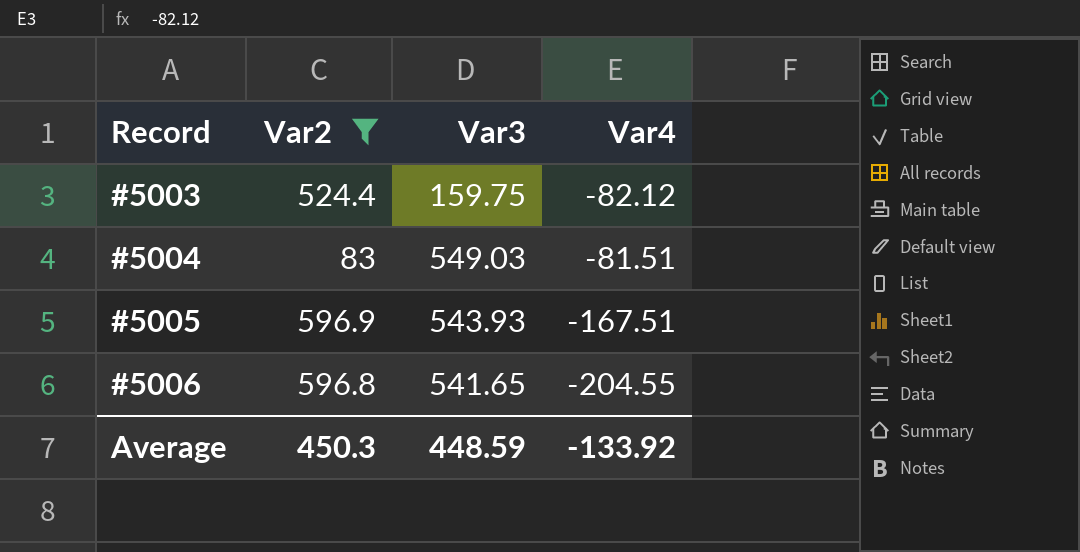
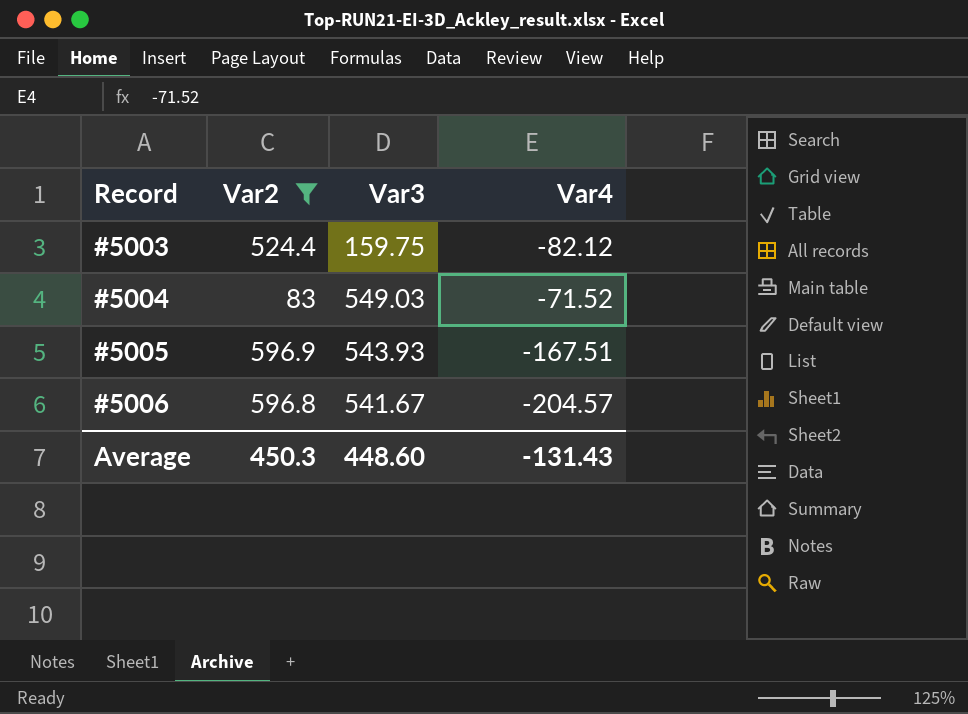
#5004 | Var4: -81.51 -> -71.52
#5006 | Var3: 541.65 -> 541.67
#5006 | Var4: -204.55 -> -204.57
Average | Var3: 448.59 -> 448.60
Average | Var4: -133.92 -> -131.43

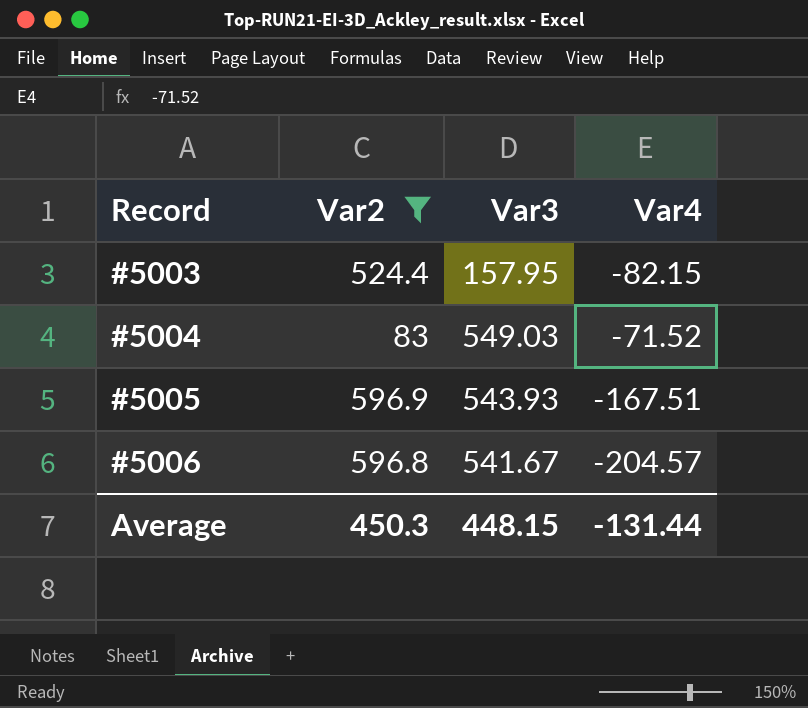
#5003 | Var3: 159.75 -> 157.95
#5003 | Var4: -82.12 -> -82.15
Average | Var3: 448.60 -> 448.15
Average | Var4: -131.43 -> -131.44

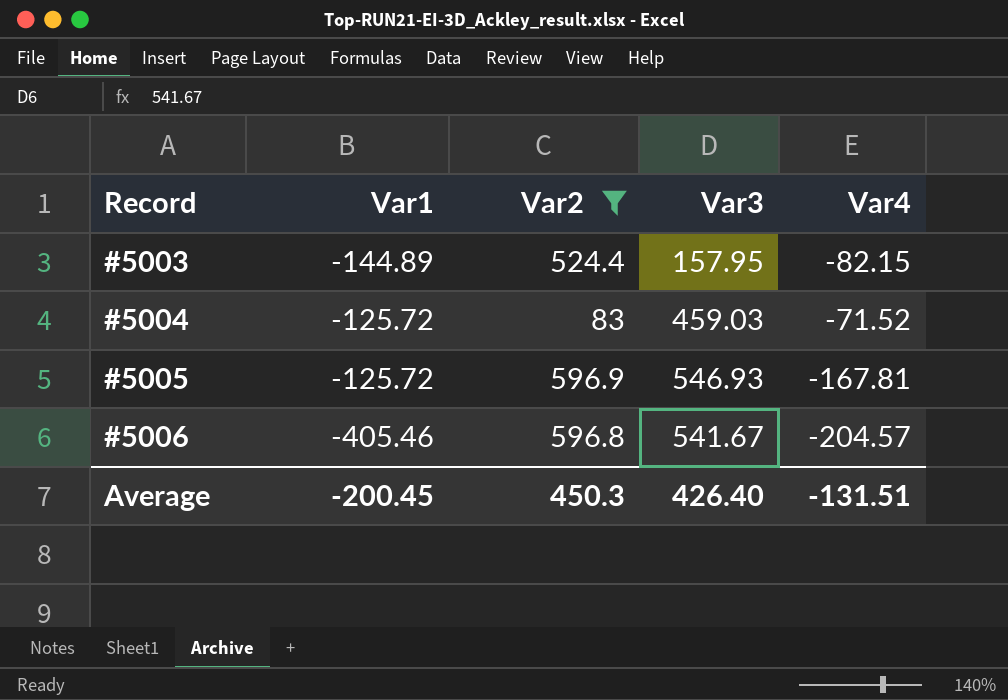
column Var1 | position: none -> 2
#5004 | Var3: 549.03 -> 459.03
#5005 | Var3: 543.93 -> 546.93
#5005 | Var4: -167.51 -> -167.81
Average | Var3: 448.15 -> 426.40
Average | Var4: -131.44 -> -131.51

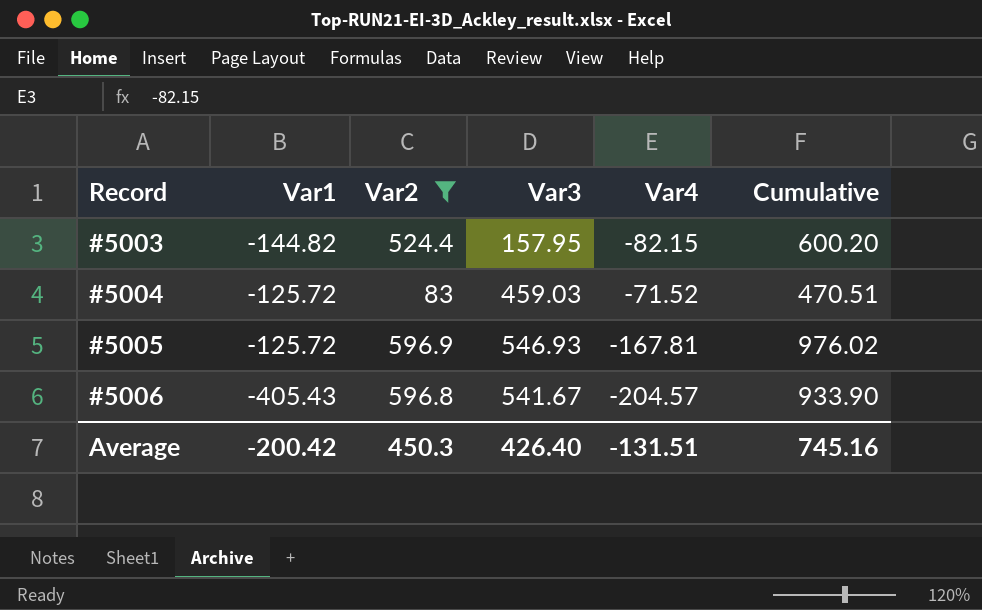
column Cumulative | formula: none -> [Var2] + [Var3] + [Var4]
#5003 | Var1: -144.89 -> -144.82
#5006 | Var1: -405.46 -> -405.43
Average | Var1: -200.45 -> -200.42

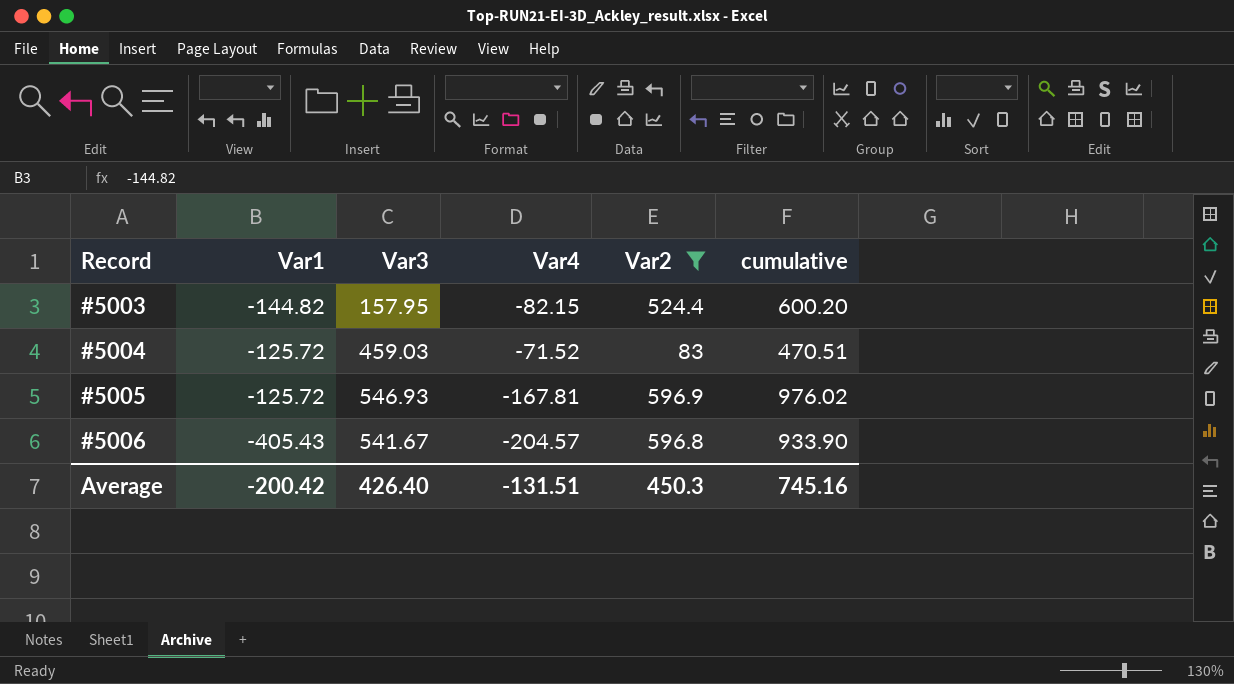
column Var2 | position: 3 -> 5
column name: Cumulative -> cumulative

